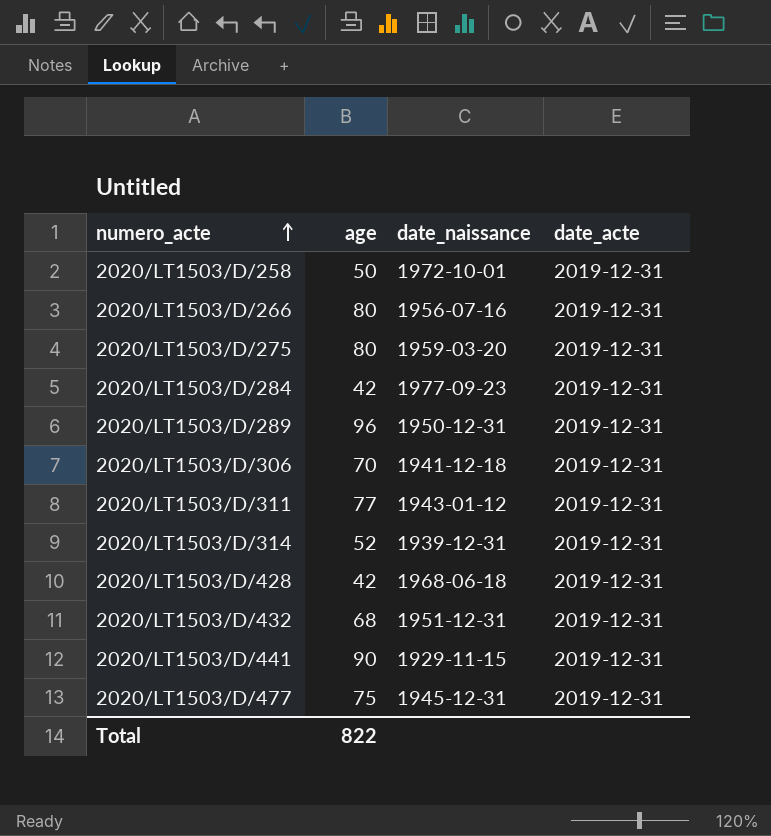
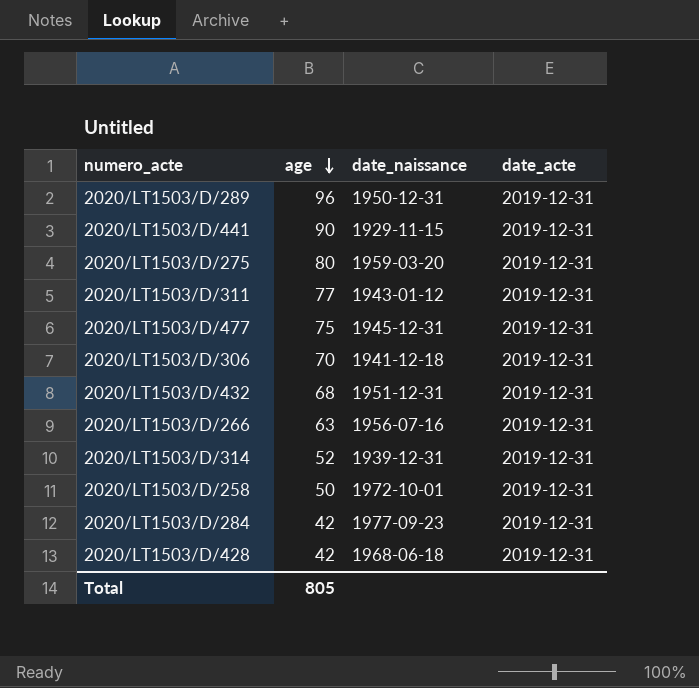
row order: numero_acte ascending -> age descending
2020/LT1503/D/266 | age: 80 -> 63
Total | age: 822 -> 805

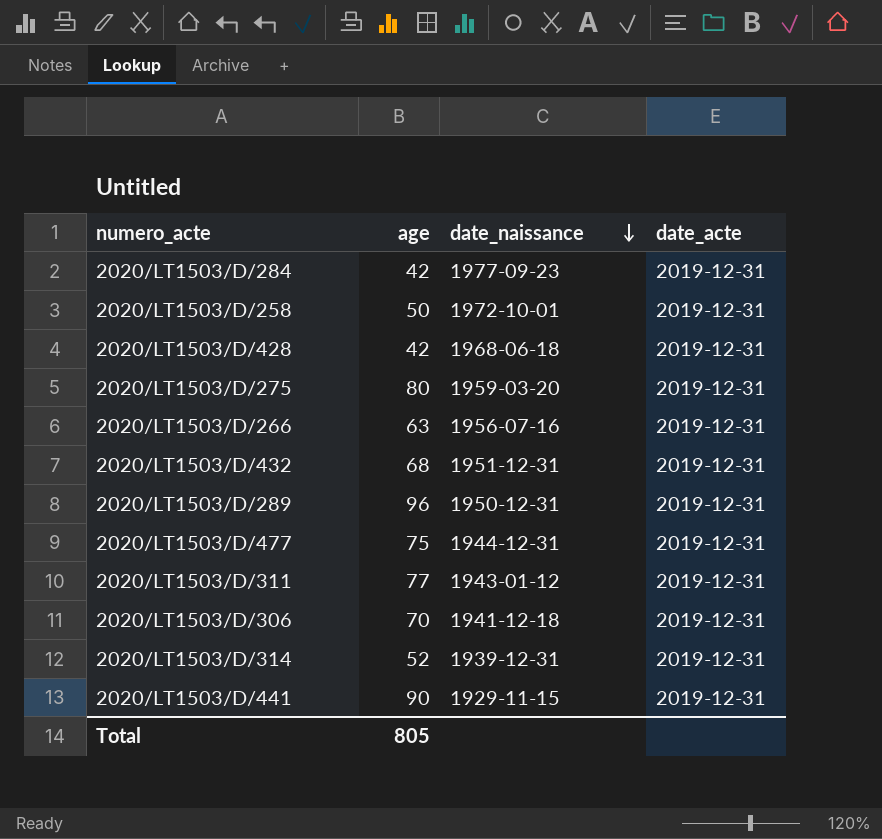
row order: age descending -> date_naissance descending
2020/LT1503/D/477 | date_naissance: 1945-12-31 -> 1944-12-31

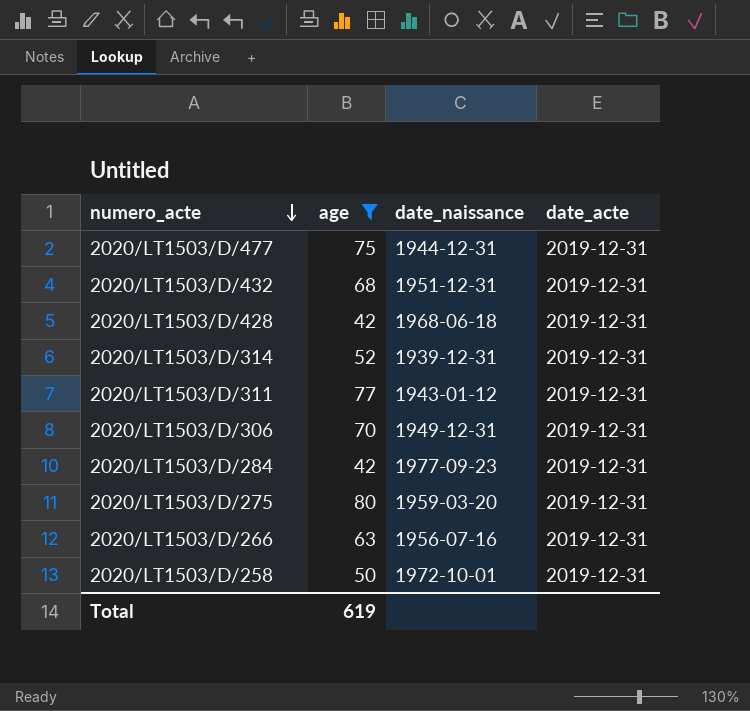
filter: none -> age <= 80
row order: date_naissance descending -> numero_acte descending
2020/LT1503/D/306 | date_naissance: 1941-12-18 -> 1949-12-31
Total | age: 805 -> 619

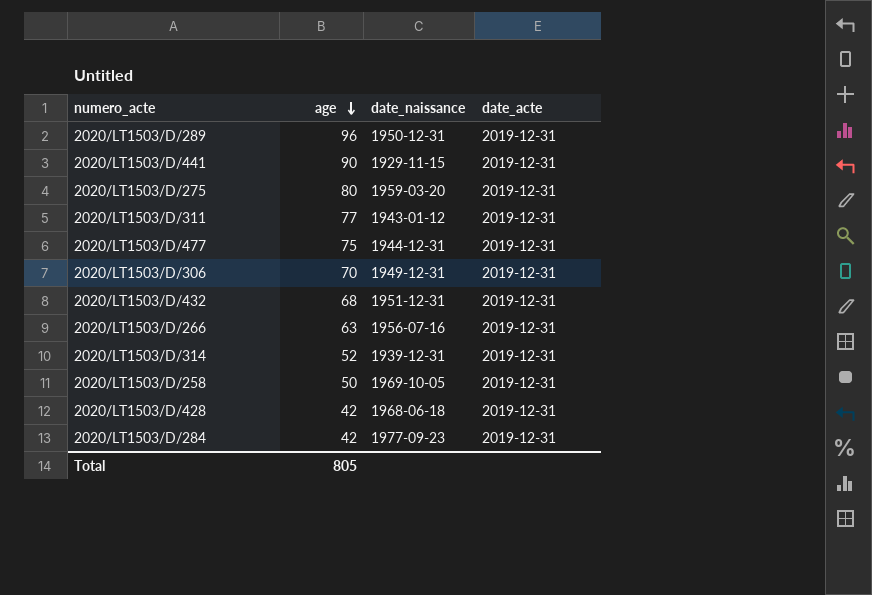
filter: age <= 80 -> none
row order: numero_acte descending -> age descending
2020/LT1503/D/258 | date_naissance: 1972-10-01 -> 1969-10-05
Total | age: 619 -> 805

